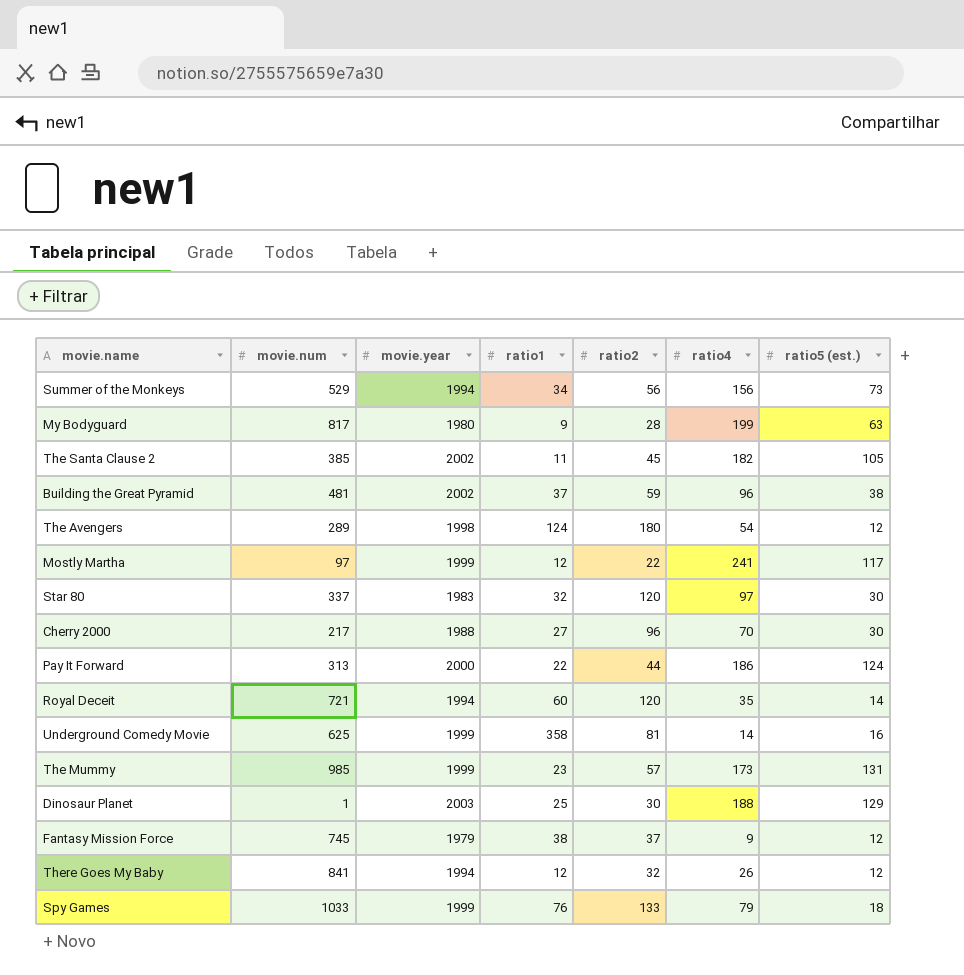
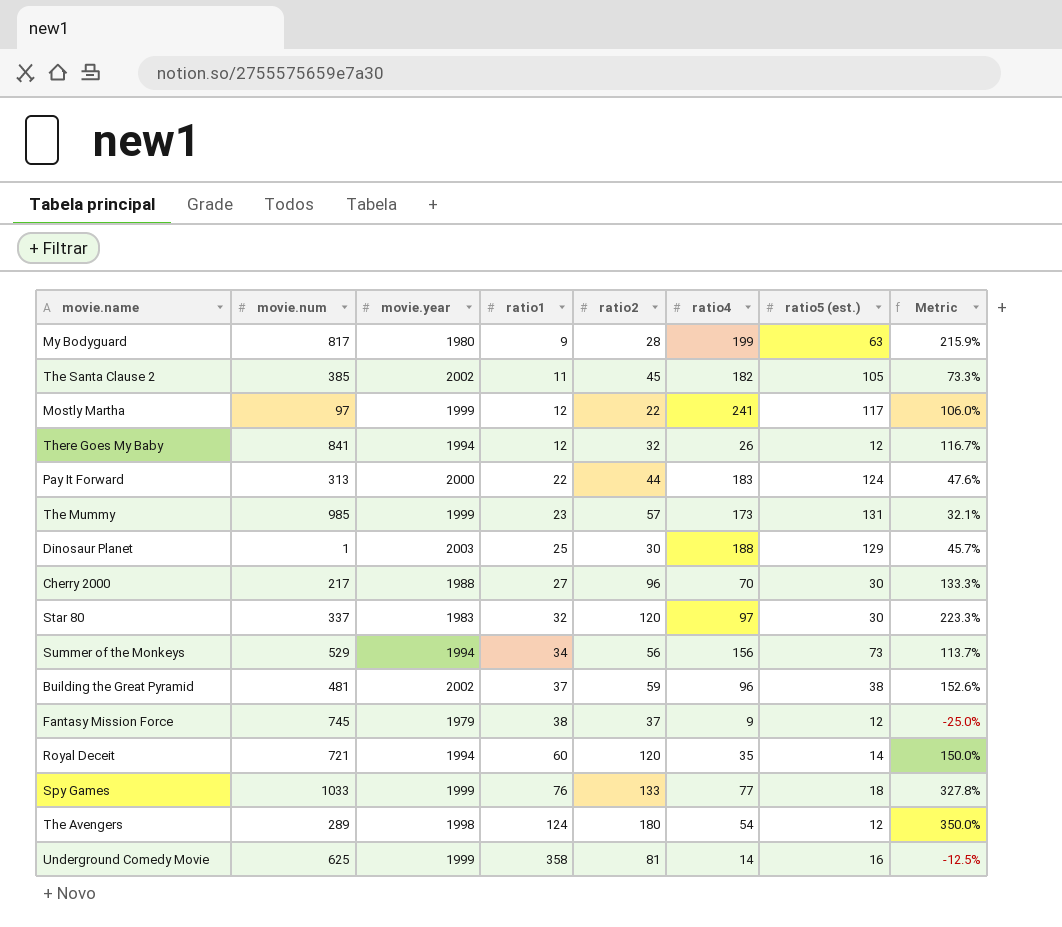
row order: none -> ratio1 ascending
column Metric | formula: none -> ([ratio4] - [ratio5 (est.)]) / [ratio5 (est.)]
Pay It Forward | ratio4: 186 -> 183
Spy Games | ratio4: 79 -> 77

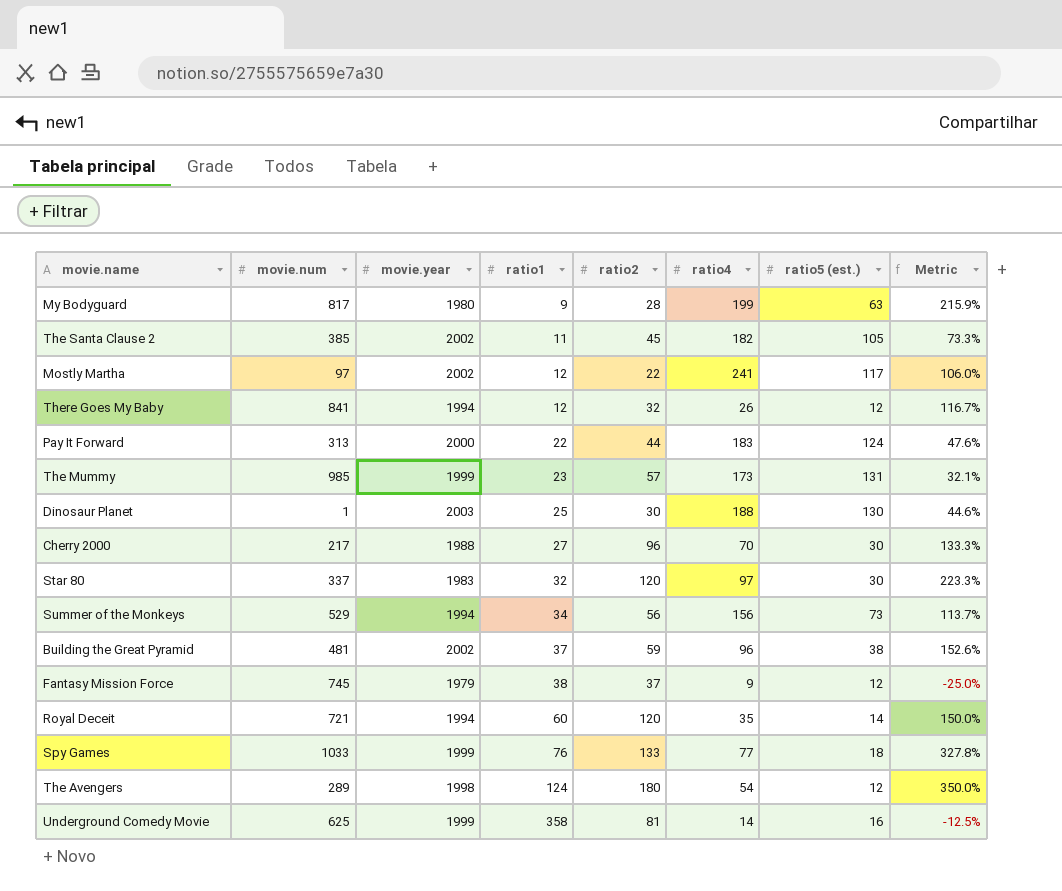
Mostly Martha | movie.year: 1999 -> 2002
Dinosaur Planet | ratio5 (est.): 129 -> 130
Dinosaur Planet | Metric: 45.7% -> 44.6%

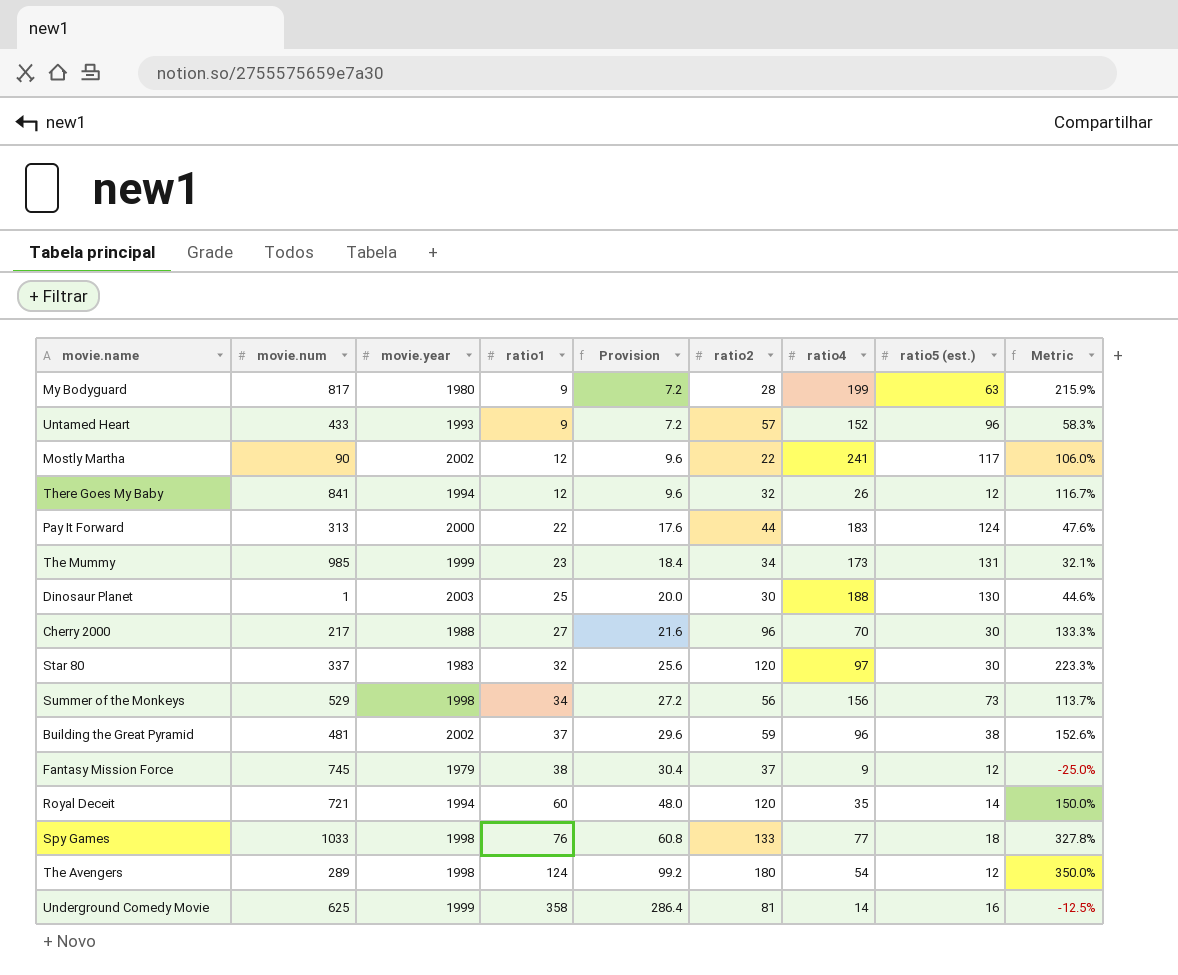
column Provision | formula: none -> [ratio1] * 0.8
row The Santa Clause 2: 385 | 2002 | 11 | 45 | 182 | 105 | 73.3% -> none
row Untamed Heart: none -> 433 | 1993 | 9 | 7.2 | 57 | 152 | 96 | 58.3%
Mostly Martha | movie.num: 97 -> 90
The Mummy | ratio2: 57 -> 34
Summer of the Monkeys | movie.year: 1994 -> 1998
Spy Games | movie.year: 1999 -> 1998

